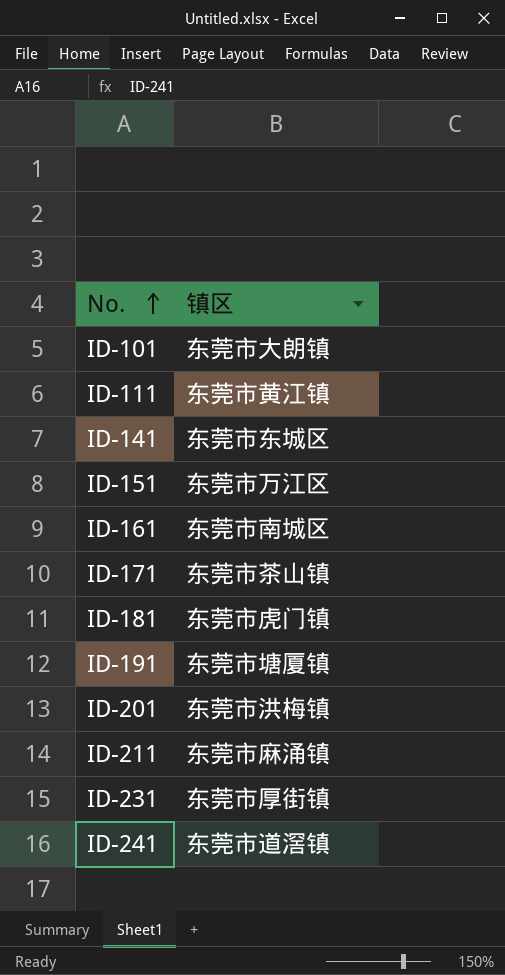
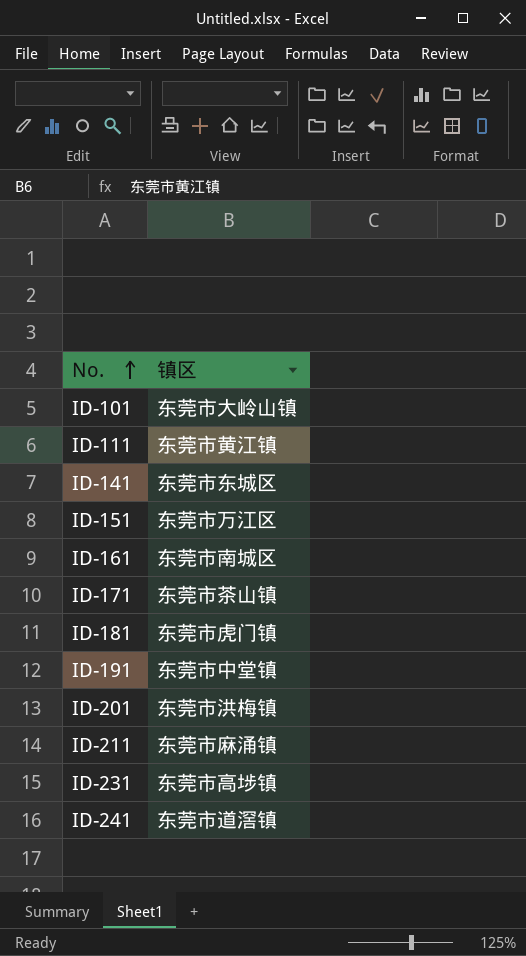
ID-101 | 镇区: 东莞市大朗镇 -> 东莞市大岭山镇
ID-191 | 镇区: 东莞市塘厦镇 -> 东莞市中堂镇
ID-231 | 镇区: 东莞市厚街镇 -> 东莞市高埗镇

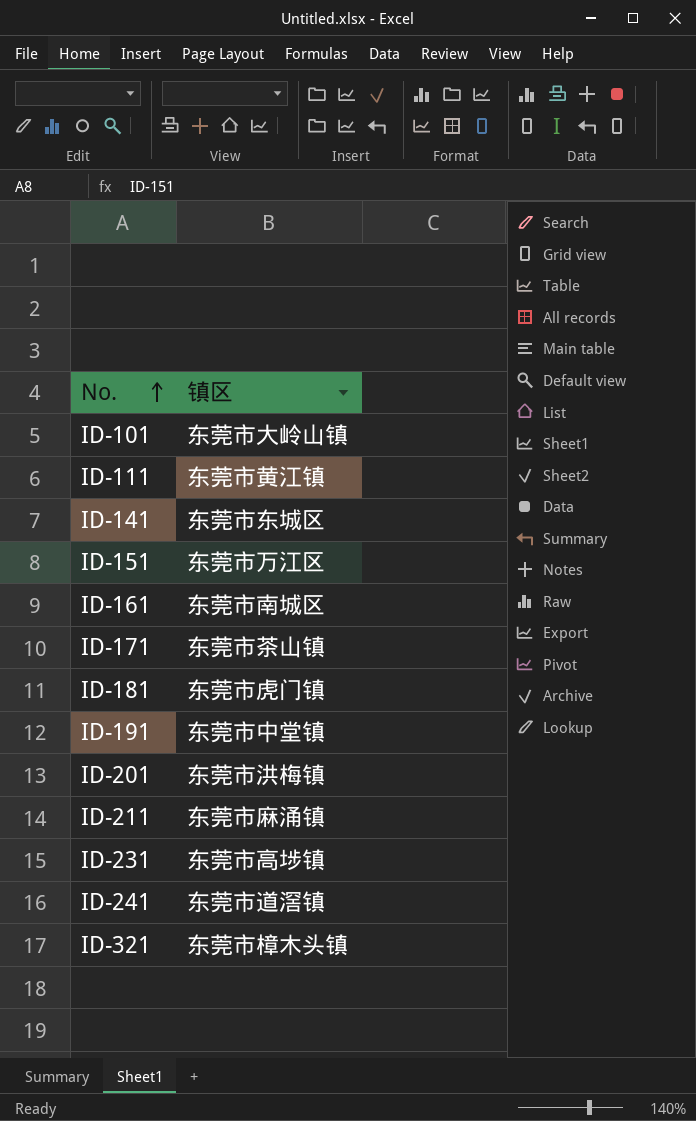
row ID-321: none -> 东莞市樟木头镇

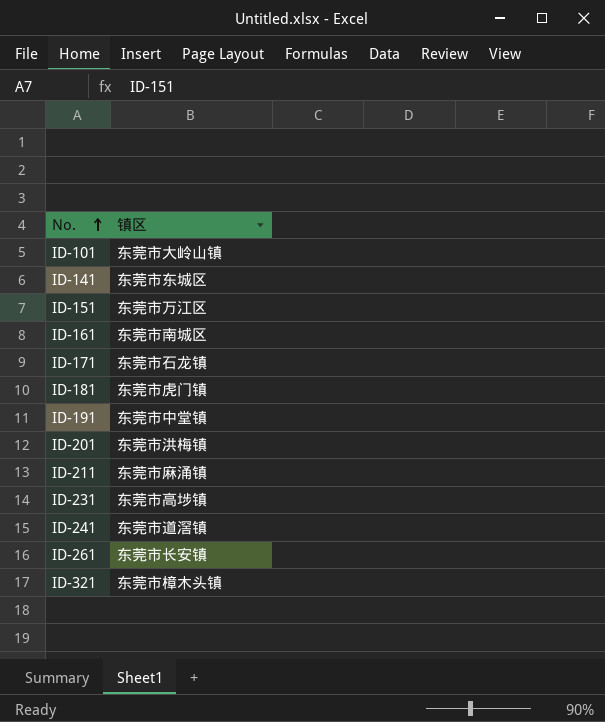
row ID-111: 东莞市黄江镇 -> none
ID-171 | 镇区: 东莞市茶山镇 -> 东莞市石龙镇
row ID-261: none -> 东莞市长安镇

